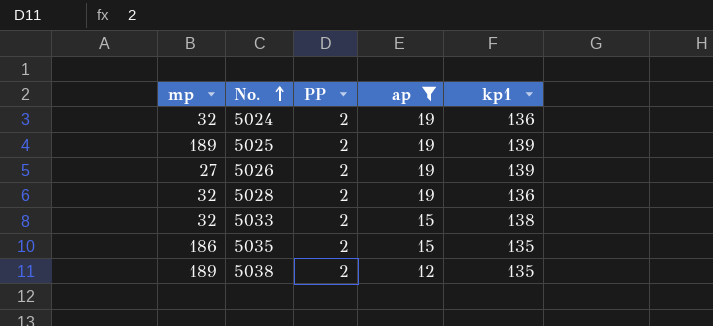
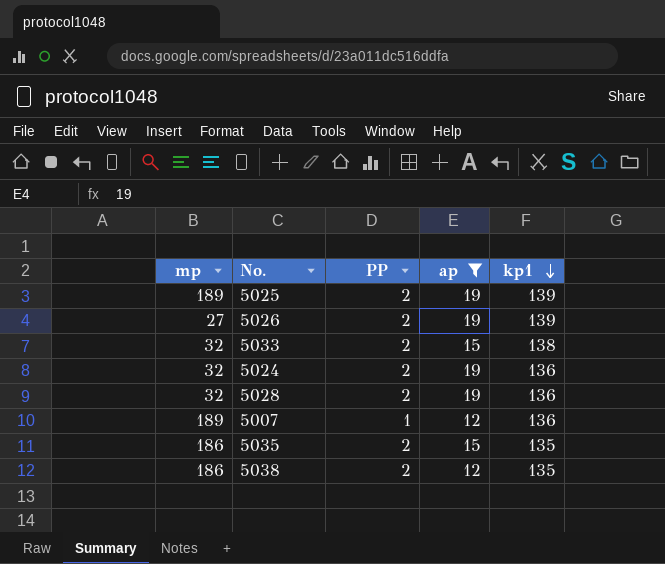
row order: No. ascending -> kp1 descending
row 5007: none -> 189 | 1 | 12 | 136
5038 | mp: 189 -> 186

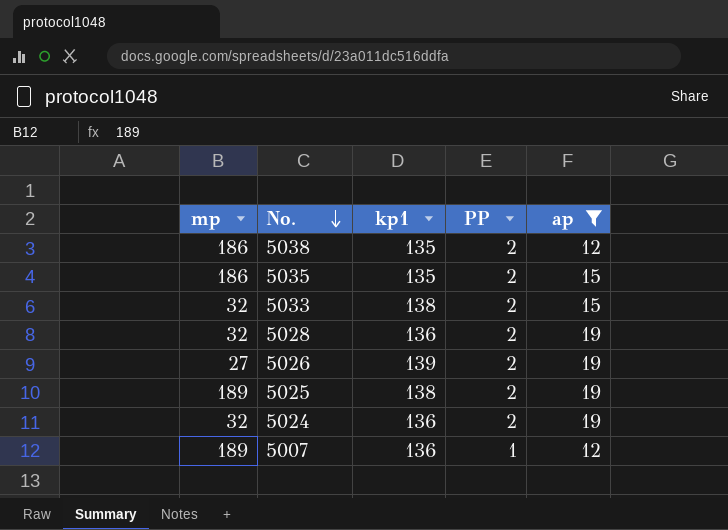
row order: kp1 descending -> No. descending
column kp1 | position: 5 -> 3
5025 | kp1: 139 -> 138

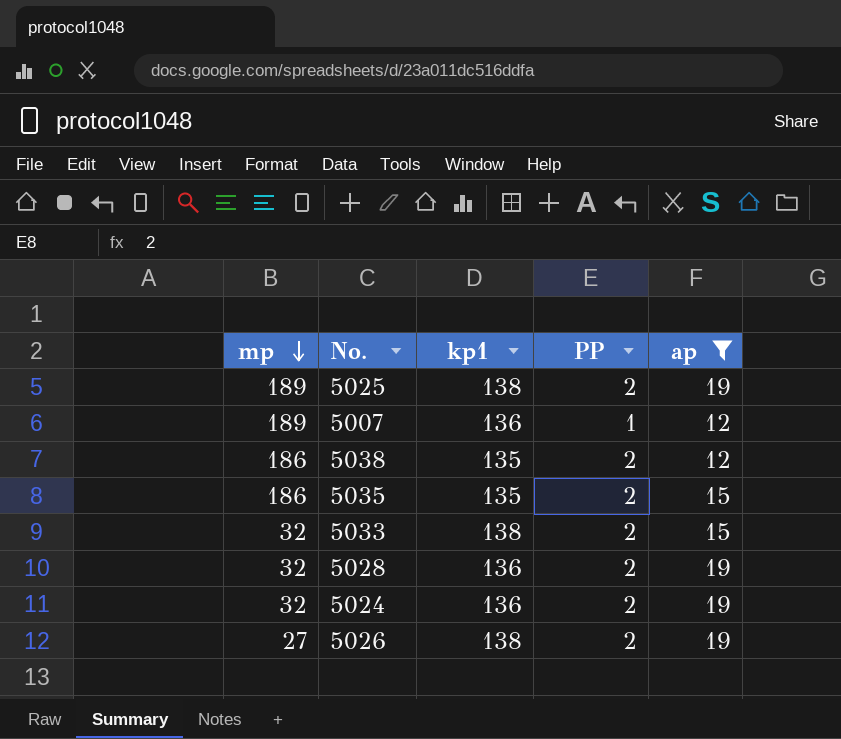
row order: No. descending -> mp descending
5026 | kp1: 139 -> 138

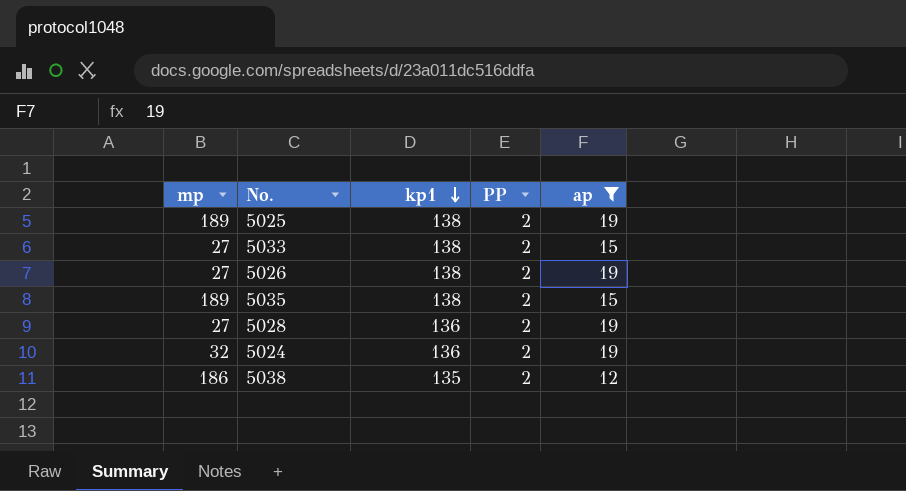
row order: mp descending -> kp1 descending
row 5007: 189 | 136 | 1 | 12 -> none
5033 | mp: 32 -> 27
5035 | mp: 186 -> 189
5035 | kp1: 135 -> 138
5028 | mp: 32 -> 27

